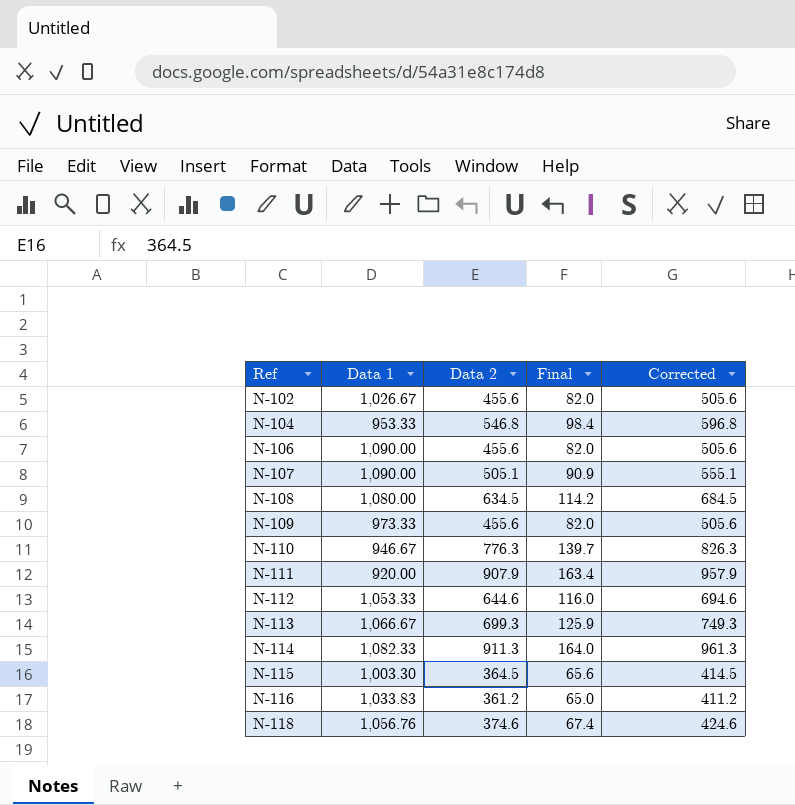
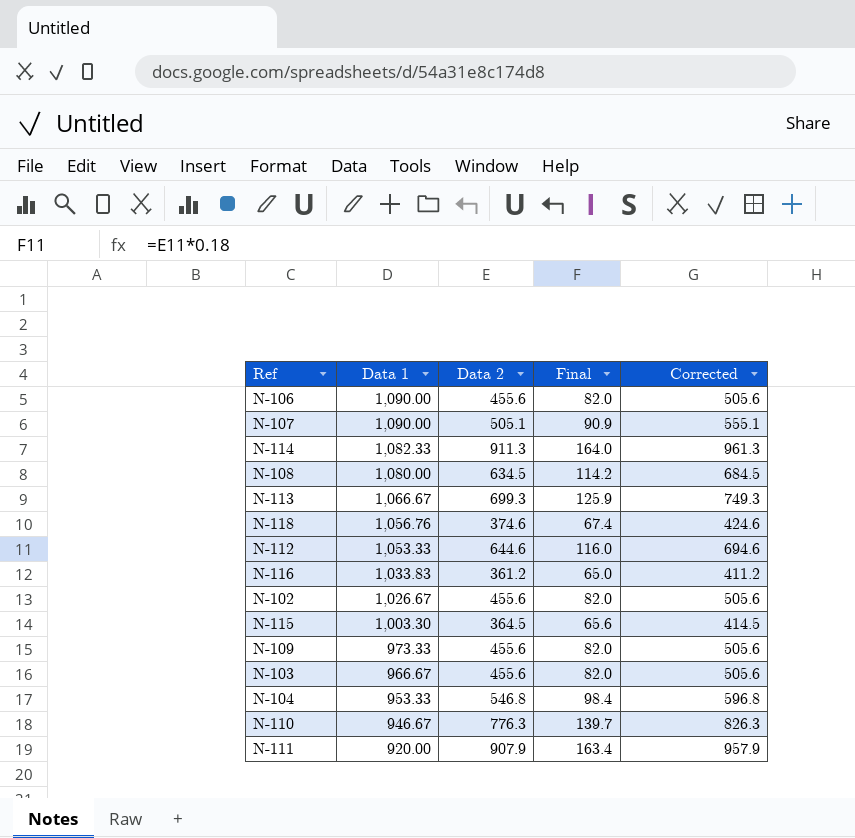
row order: Ref ascending -> Data 1 descending
row N-103: none -> 966.67 | 455.6 | 82.0 | 505.6

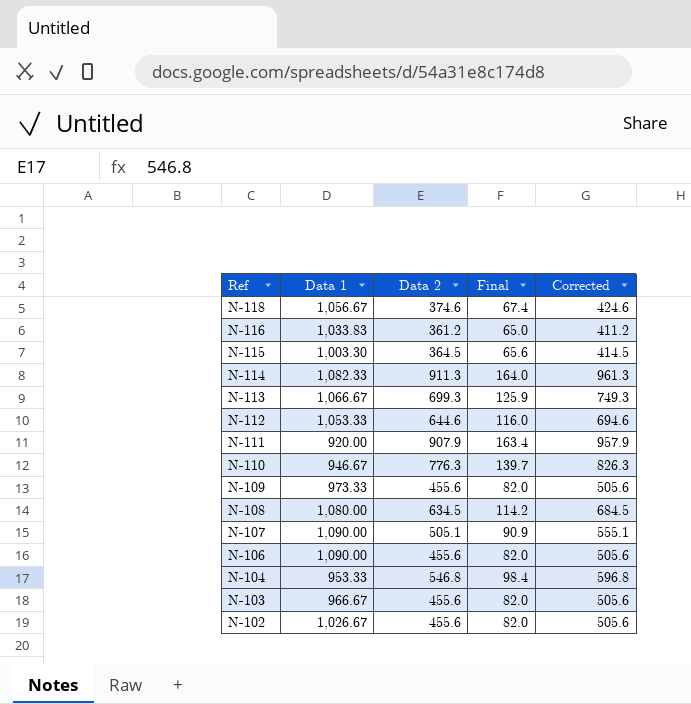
row order: Data 1 descending -> Ref descending
N-118 | Data 1: 1,056.76 -> 1,056.67

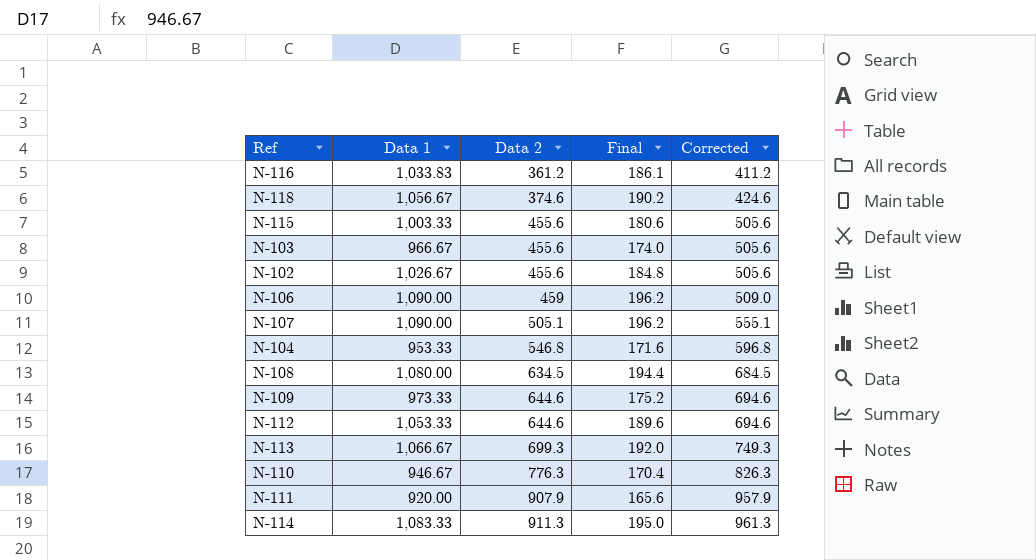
row order: Ref descending -> Data 2 ascending
column Final | formula: [Data 2] * 0.18 -> [Data 1] * 0.18
N-115 | Data 1: 1,003.30 -> 1,003.33
N-115 | Data 2: 364.5 -> 455.6
N-115 | Corrected: 414.5 -> 505.6
N-106 | Data 2: 455.6 -> 459
N-106 | Corrected: 505.6 -> 509.0
N-109 | Data 2: 455.6 -> 644.6
N-109 | Corrected: 505.6 -> 694.6
N-114 | Data 1: 1,082.33 -> 1,083.33

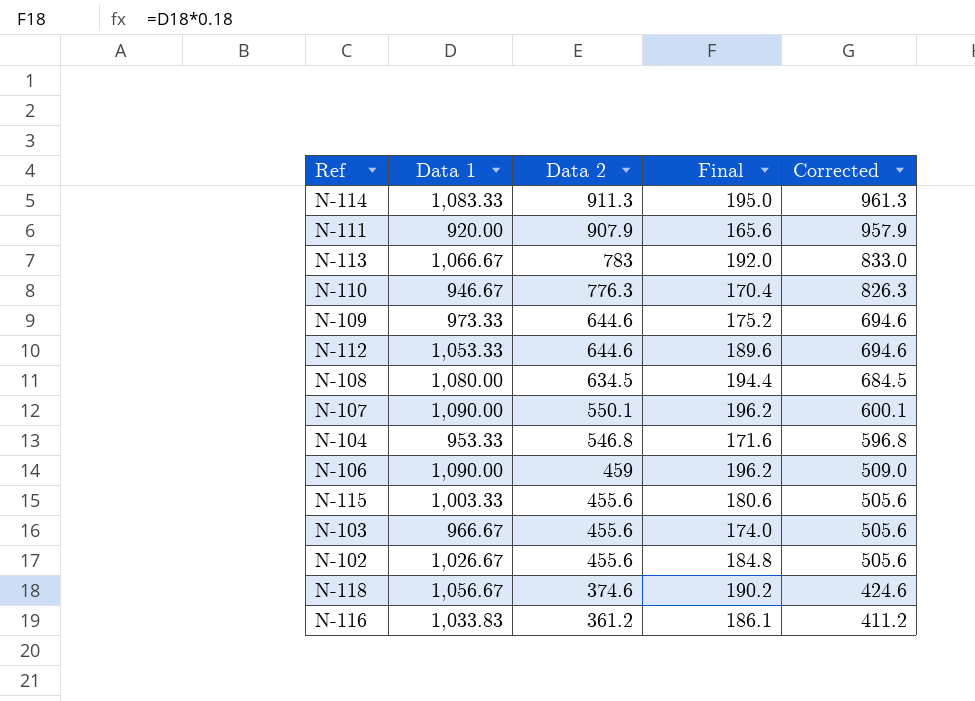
row order: Data 2 ascending -> Data 2 descending
N-113 | Data 2: 699.3 -> 783
N-113 | Corrected: 749.3 -> 833.0
N-107 | Data 2: 505.1 -> 550.1
N-107 | Corrected: 555.1 -> 600.1

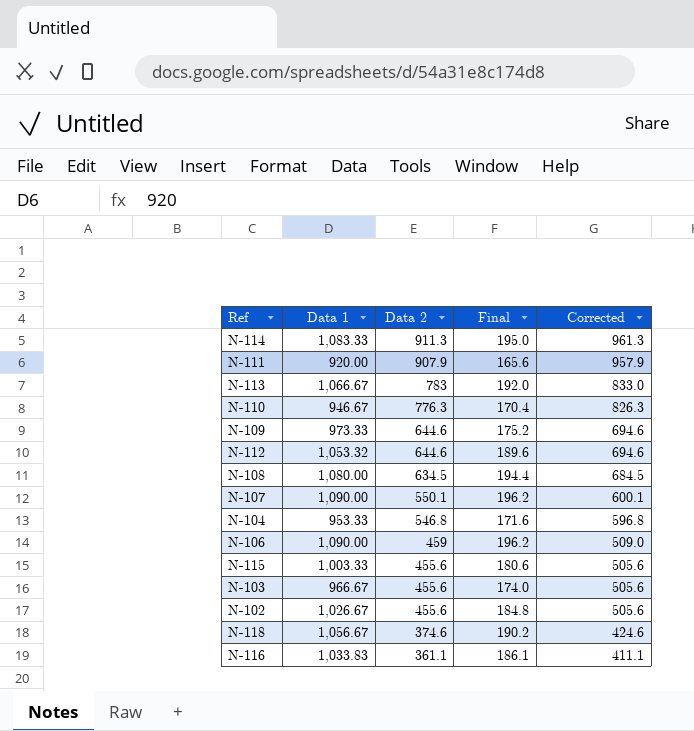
N-112 | Data 1: 1,053.33 -> 1,053.32
N-116 | Data 2: 361.2 -> 361.1
N-116 | Corrected: 411.2 -> 411.1

